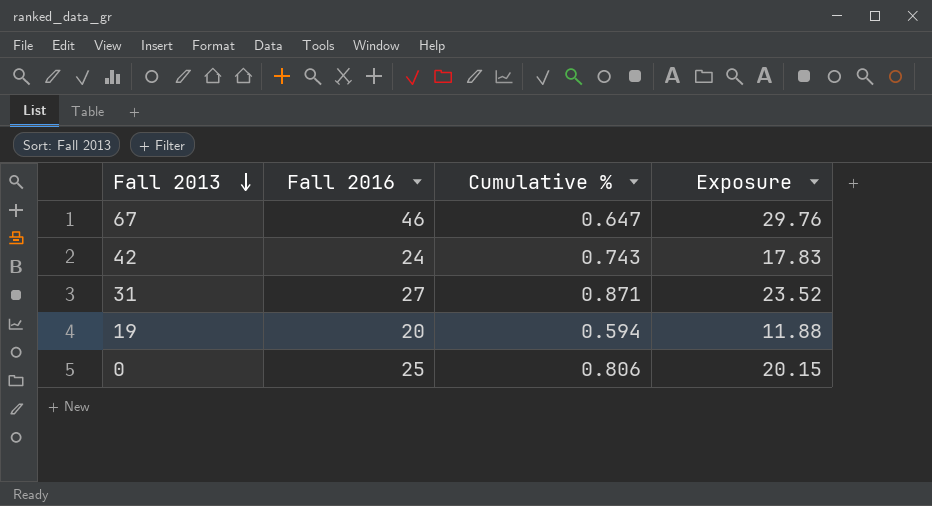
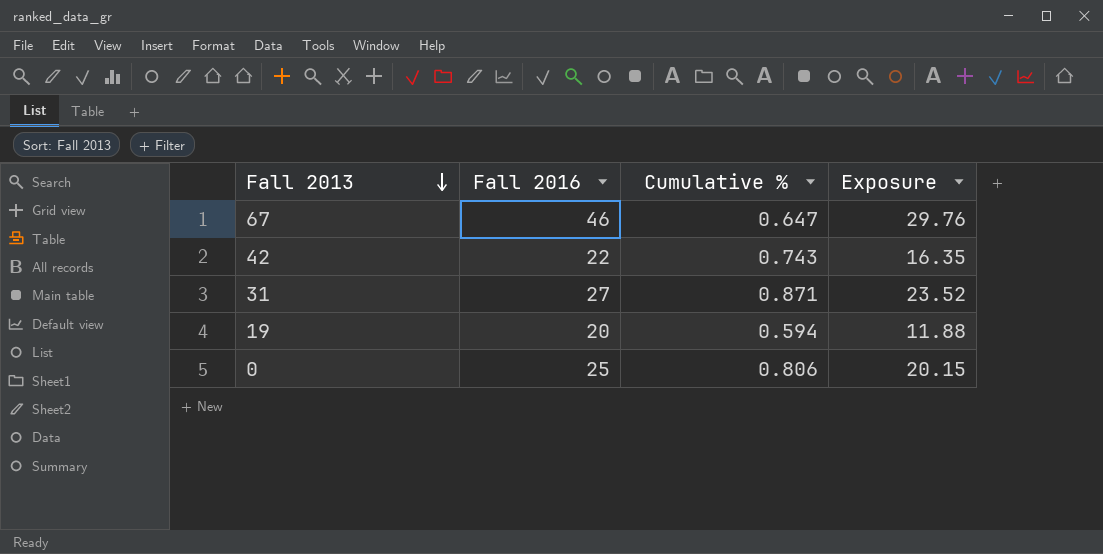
42 | Fall 2016: 24 -> 22
42 | Exposure: 17.83 -> 16.35

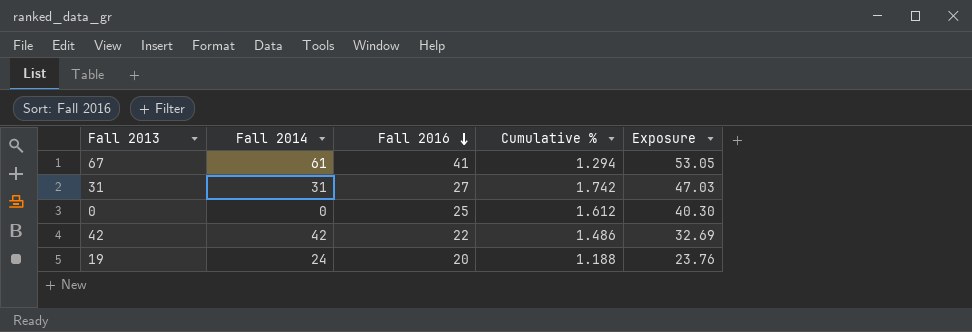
row order: Fall 2013 descending -> Fall 2016 descending
column Fall 2014 | position: none -> 2
67 | Fall 2016: 46 -> 41
67 | Cumulative %: 0.647 -> 1.294
67 | Exposure: 29.76 -> 53.05
31 | Cumulative %: 0.871 -> 1.742
31 | Exposure: 23.52 -> 47.03
0 | Cumulative %: 0.806 -> 1.612
0 | Exposure: 20.15 -> 40.30
42 | Cumulative %: 0.743 -> 1.486
42 | Exposure: 16.35 -> 32.69
19 | Cumulative %: 0.594 -> 1.188
19 | Exposure: 11.88 -> 23.76

